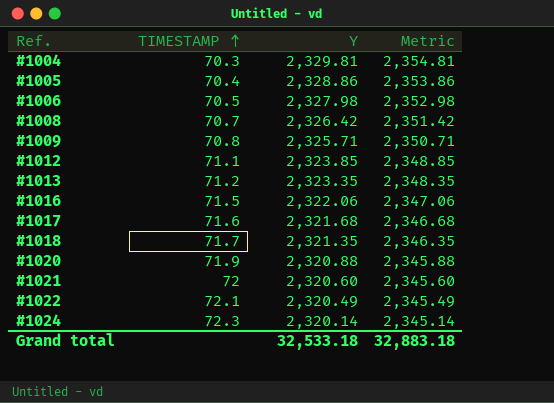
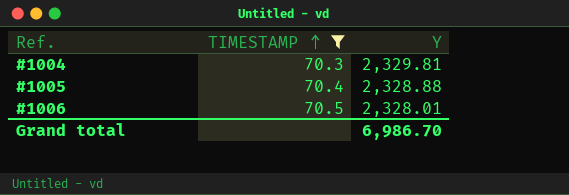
filter: none -> TIMESTAMP <= 70.5
column Metric | formula: [Y] + 25 -> none
#1005 | Y: 2,328.86 -> 2,328.88
#1006 | Y: 2,327.98 -> 2,328.01
Grand total | Y: 32,533.18 -> 6,986.70

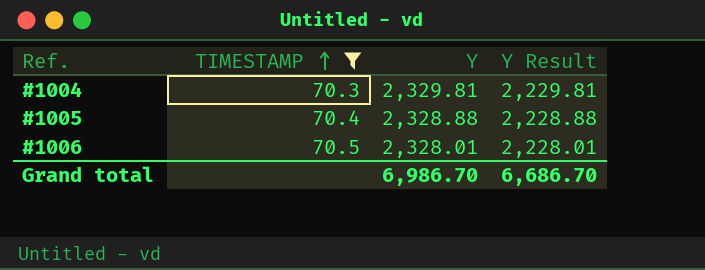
column Y Result | formula: none -> [Y] - 100

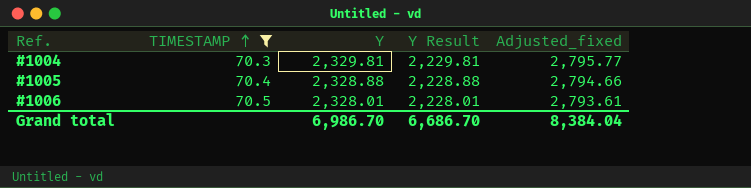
column Adjusted_fixed | formula: none -> [Y] * 1.2

